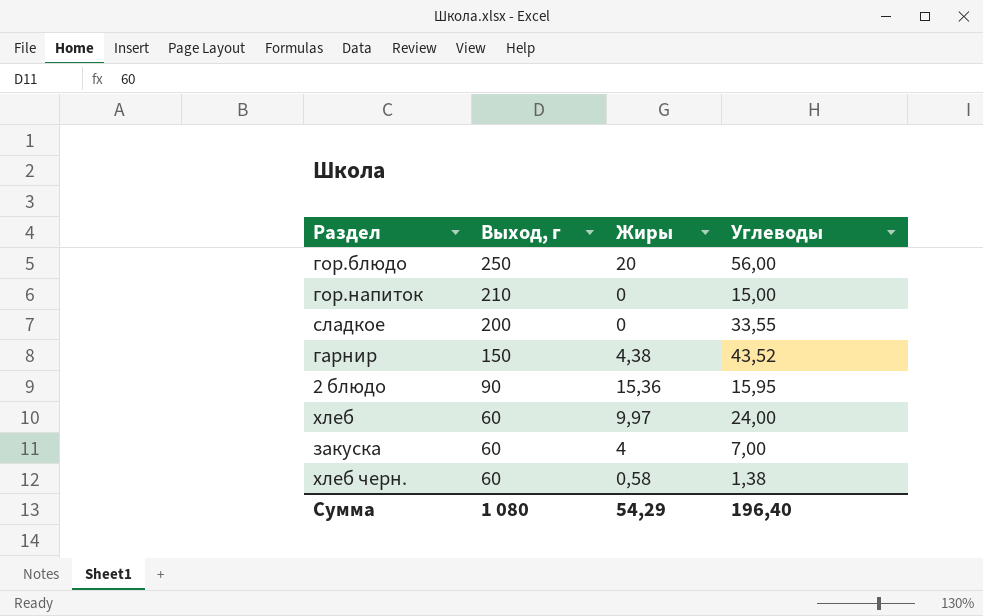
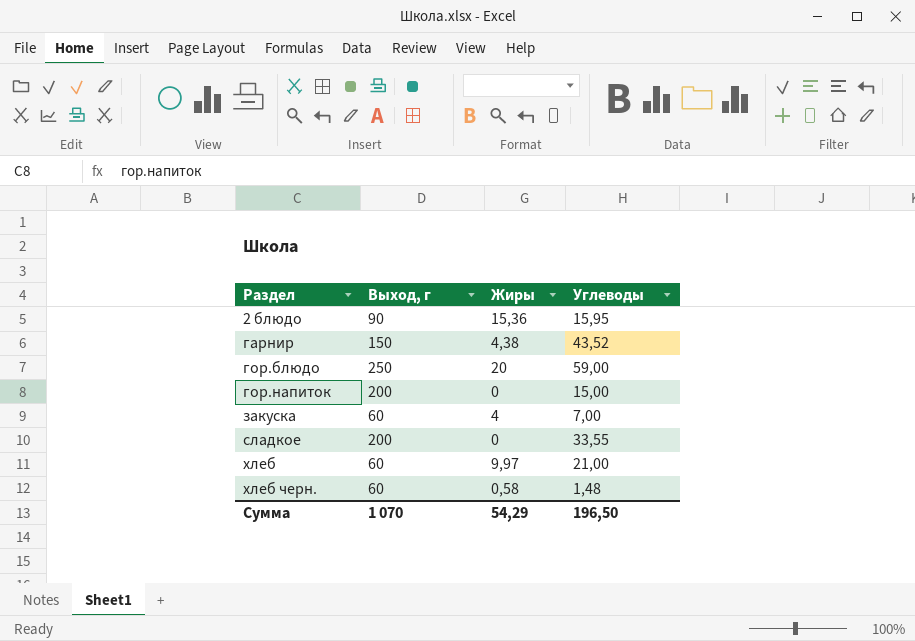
row order: Выход, г descending -> Раздел ascending
гор.блюдо | Углеводы: 56,00 -> 59,00
гор.напиток | Выход, г: 210 -> 200
хлеб | Углеводы: 24,00 -> 21,00
хлеб черн. | Углеводы: 1,38 -> 1,48
Сумма | Выход, г: 1 080 -> 1 070
Сумма | Углеводы: 196,40 -> 196,50

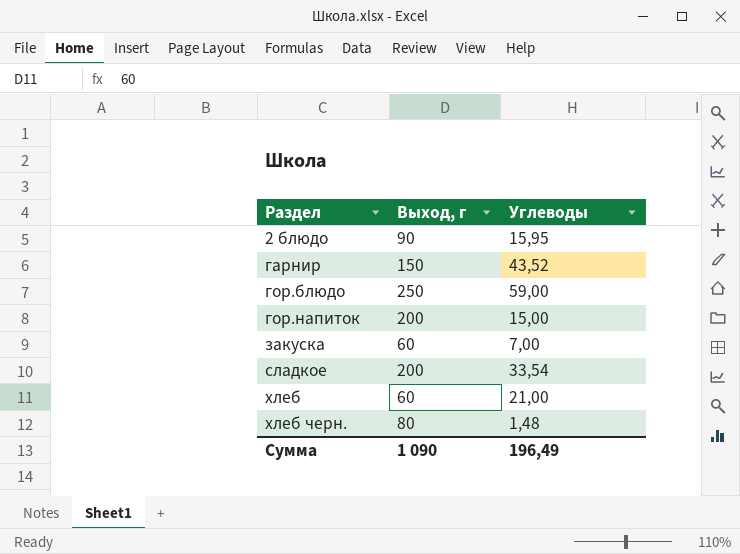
column Жиры | position: 3 -> none
сладкое | Углеводы: 33,55 -> 33,54
хлеб черн. | Выход, г: 60 -> 80
Сумма | Выход, г: 1 070 -> 1 090
Сумма | Углеводы: 196,50 -> 196,49

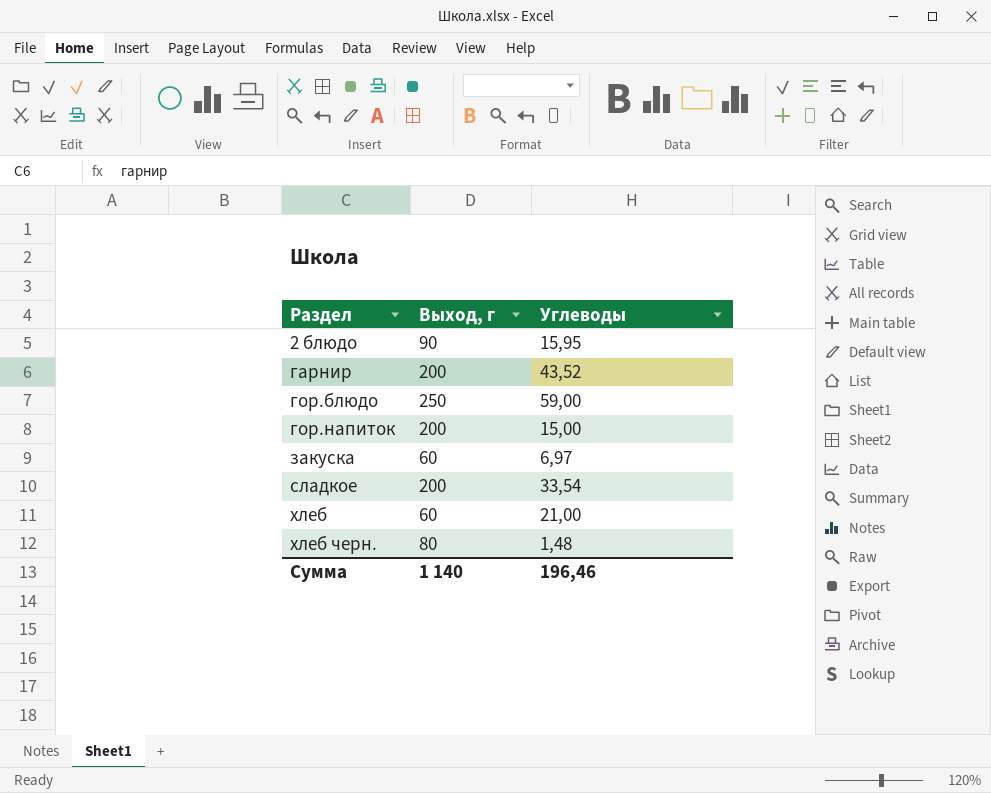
гарнир | Выход, г: 150 -> 200
закуска | Углеводы: 7,00 -> 6,97
Сумма | Выход, г: 1 090 -> 1 140
Сумма | Углеводы: 196,49 -> 196,46

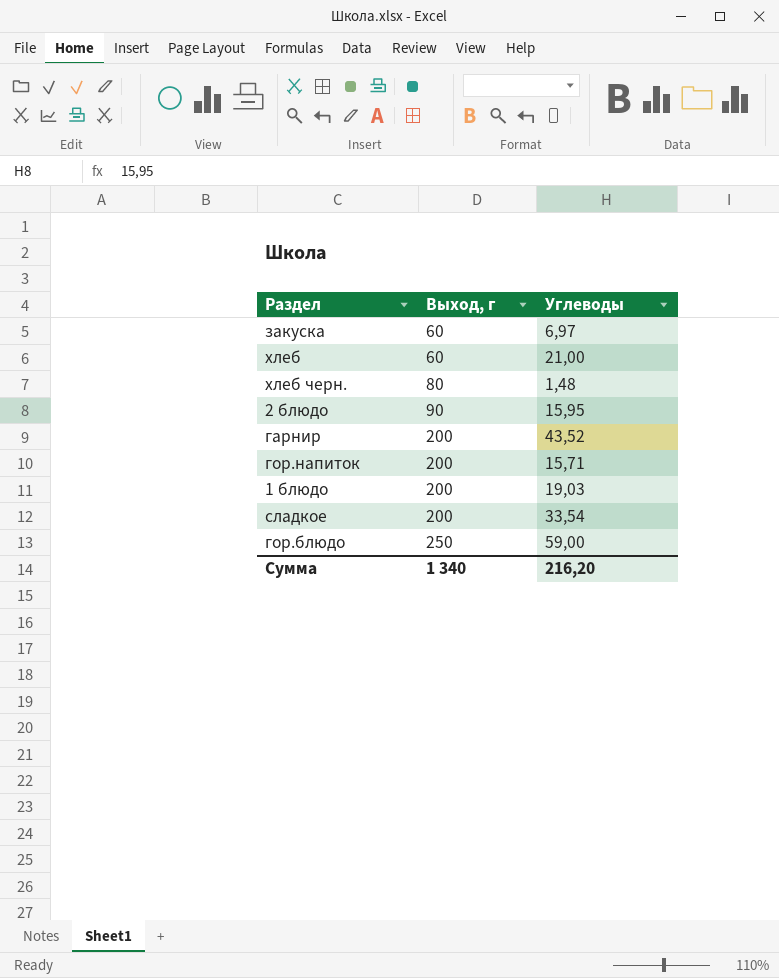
row order: Раздел ascending -> Выход, г ascending
гор.напиток | Углеводы: 15,00 -> 15,71
row 1 блюдо: none -> 200 | 19,03
Сумма | Выход, г: 1 140 -> 1 340
Сумма | Углеводы: 196,46 -> 216,20

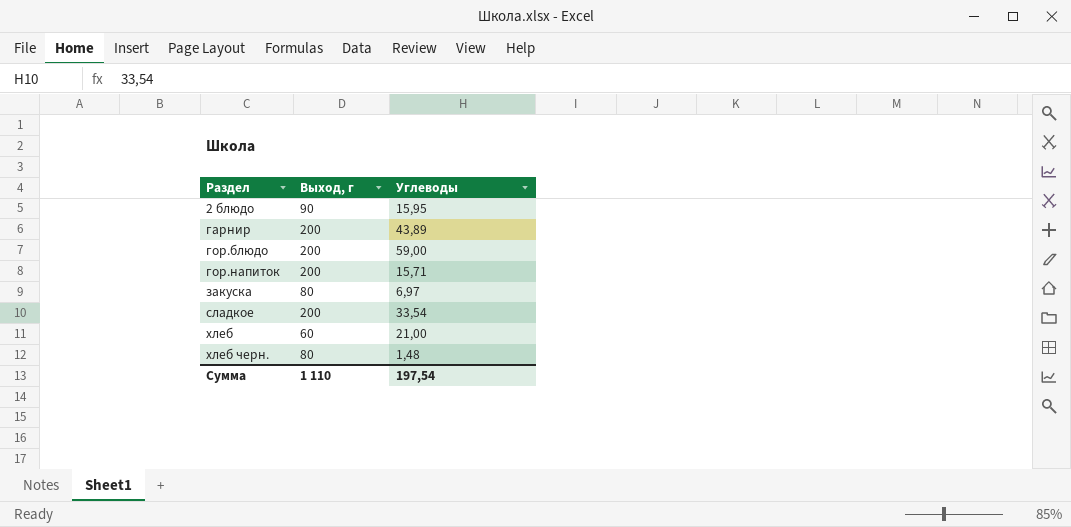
row order: Выход, г ascending -> Раздел ascending
row 1 блюдо: 200 | 19,03 -> none
гарнир | Углеводы: 43,52 -> 43,89
гор.блюдо | Выход, г: 250 -> 200
закуска | Выход, г: 60 -> 80
Сумма | Выход, г: 1 340 -> 1 110
Сумма | Углеводы: 216,20 -> 197,54

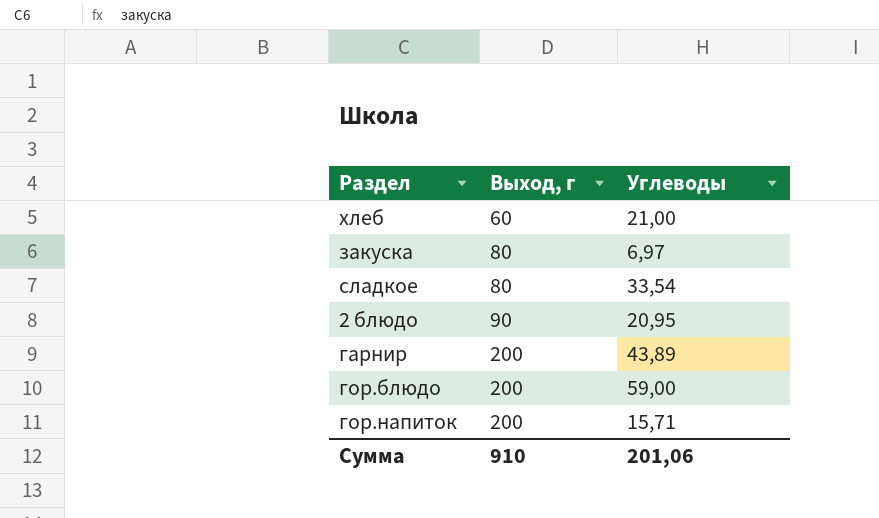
row order: Раздел ascending -> Выход, г ascending
row хлеб черн.: 80 | 1,48 -> none
сладкое | Выход, г: 200 -> 80
2 блюдо | Углеводы: 15,95 -> 20,95
Сумма | Выход, г: 1 110 -> 910
Сумма | Углеводы: 197,54 -> 201,06

